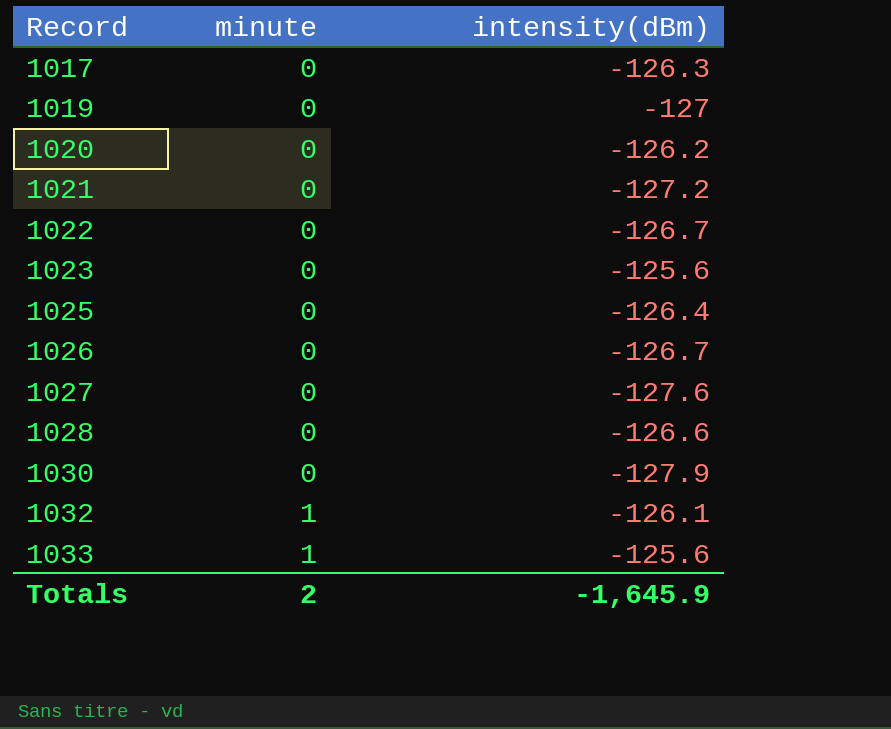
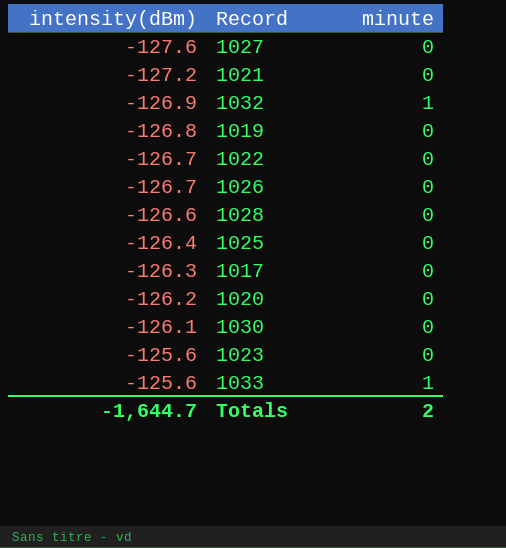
row order: Record ascending -> intensity(dBm) ascending
column intensity(dBm) | position: 3 -> 1
1032 | intensity(dBm): -126.1 -> -126.9
1019 | intensity(dBm): -127 -> -126.8
1030 | intensity(dBm): -127.9 -> -126.1
Totals | intensity(dBm): -1,645.9 -> -1,644.7

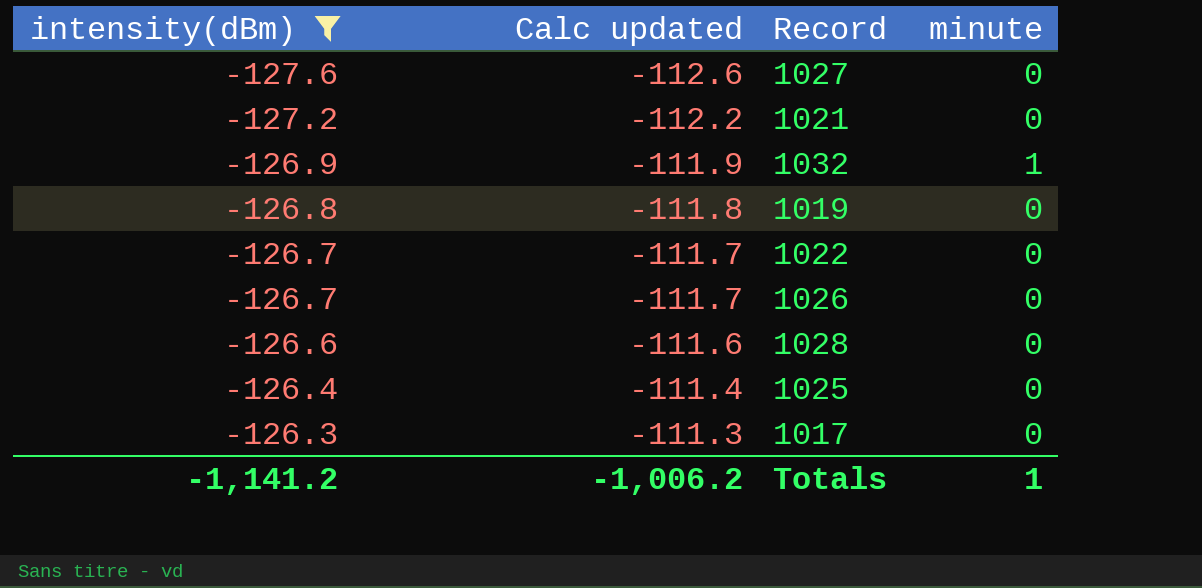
filter: none -> intensity(dBm) <= -126.3
column Calc updated | formula: none -> [intensity(dBm)] + 15
Totals | intensity(dBm): -1,644.7 -> -1,141.2
Totals | minute: 2 -> 1

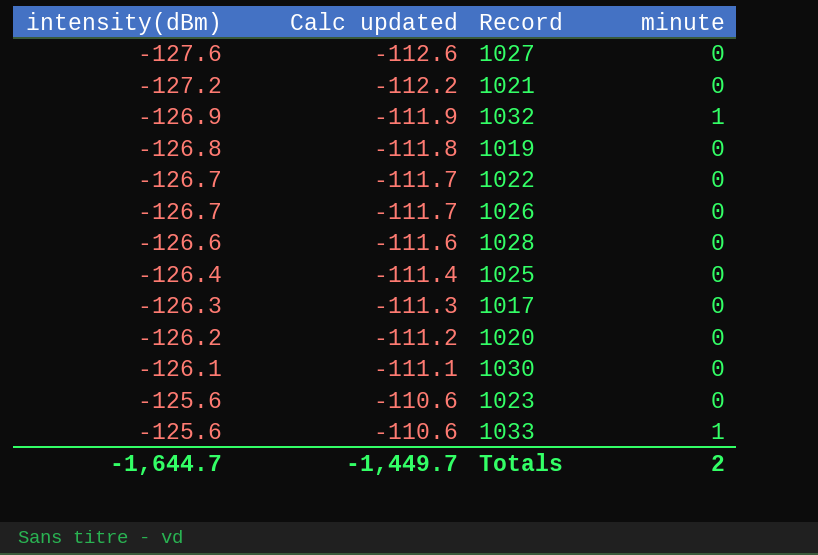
filter: intensity(dBm) <= -126.3 -> none
Totals | intensity(dBm): -1,141.2 -> -1,644.7
Totals | Calc updated: -1,006.2 -> -1,449.7
Totals | minute: 1 -> 2

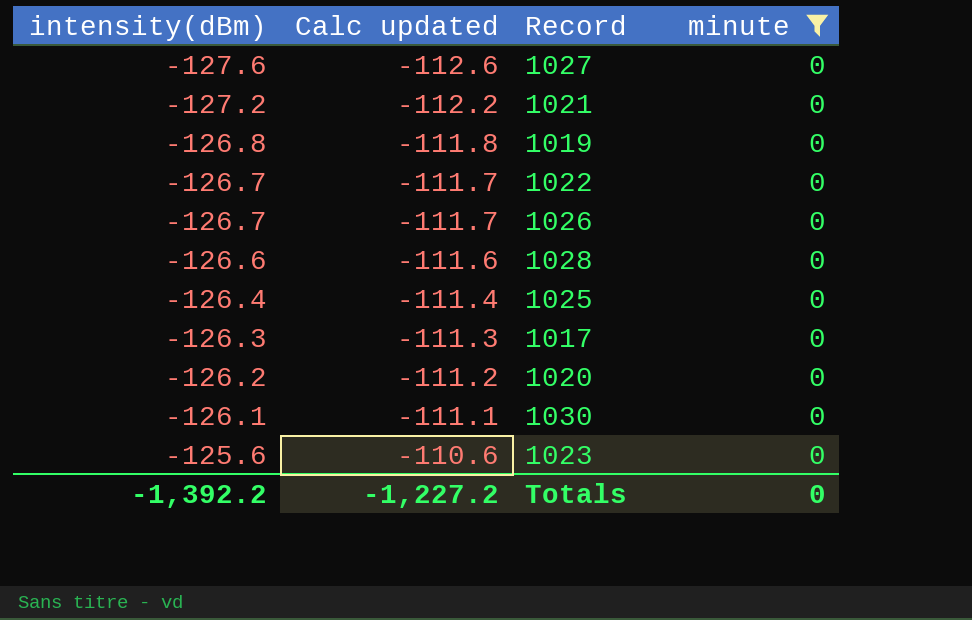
filter: none -> minute = 0
Totals | intensity(dBm): -1,644.7 -> -1,392.2
Totals | Calc updated: -1,449.7 -> -1,227.2
Totals | minute: 2 -> 0

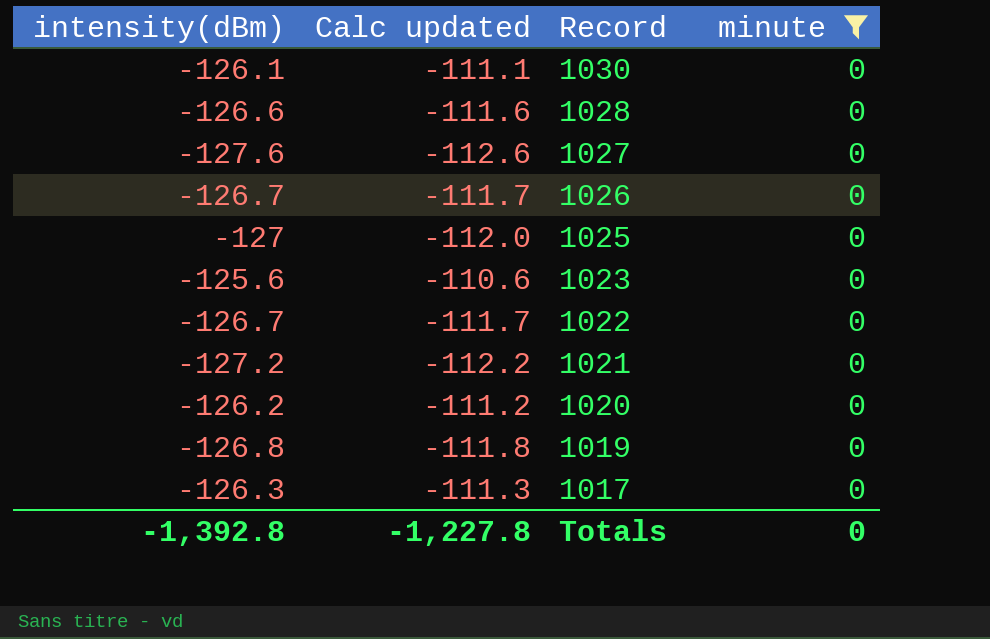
row order: intensity(dBm) ascending -> Record descending
1025 | intensity(dBm): -126.4 -> -127
1025 | Calc updated: -111.4 -> -112.0
Totals | intensity(dBm): -1,392.2 -> -1,392.8
Totals | Calc updated: -1,227.2 -> -1,227.8

